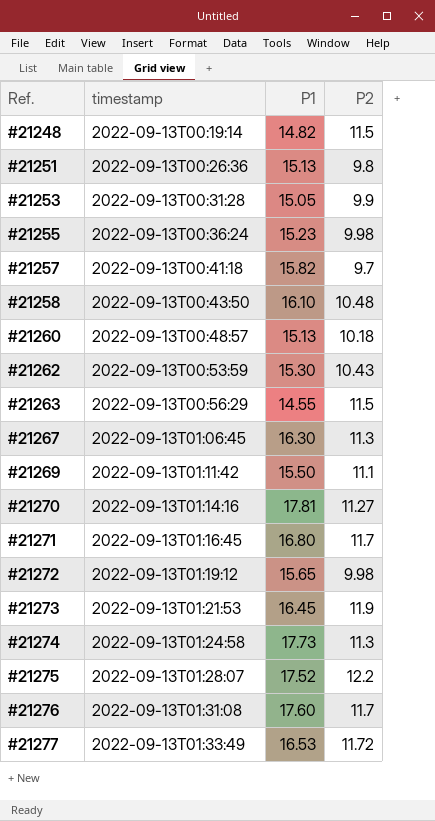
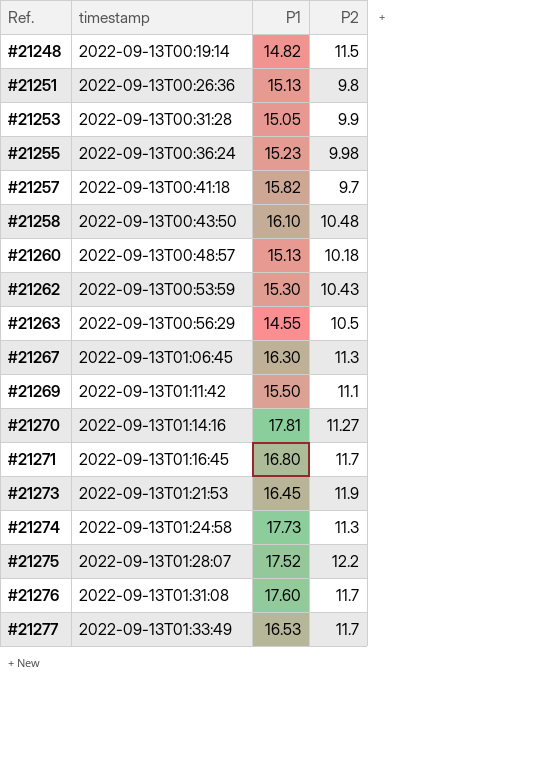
row #21272: 2022-09-13T01:19:12 | 15.65 | 9.98 -> none
#21263 | P2: 11.5 -> 10.5
#21277 | P2: 11.72 -> 11.7

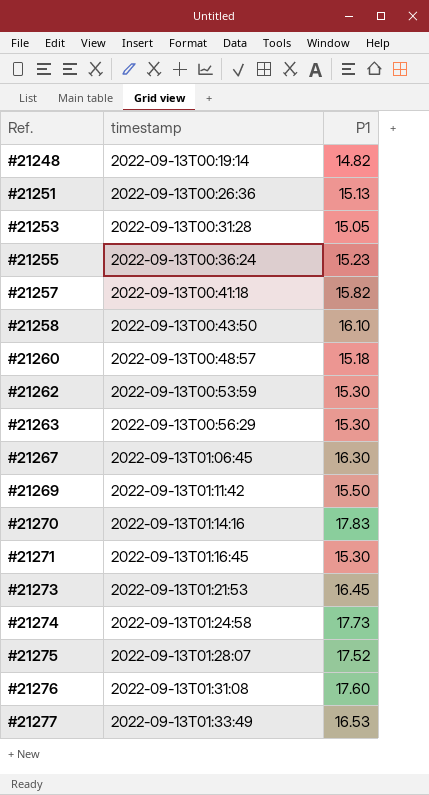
column P2 | position: 4 -> none
#21260 | P1: 15.13 -> 15.18
#21263 | P1: 14.55 -> 15.30
#21270 | P1: 17.81 -> 17.83
#21271 | P1: 16.80 -> 15.30

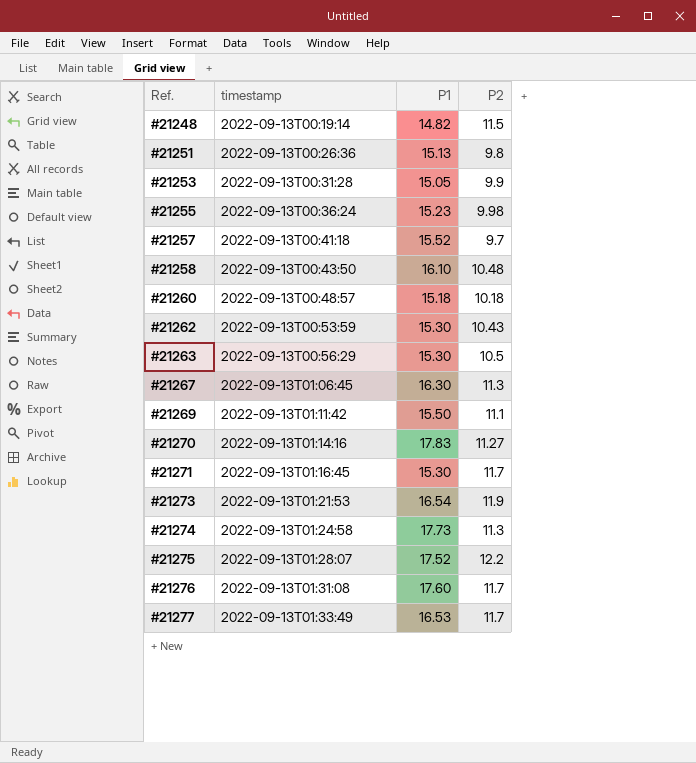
column P2 | position: none -> 4
#21257 | P1: 15.82 -> 15.52
#21273 | P1: 16.45 -> 16.54

